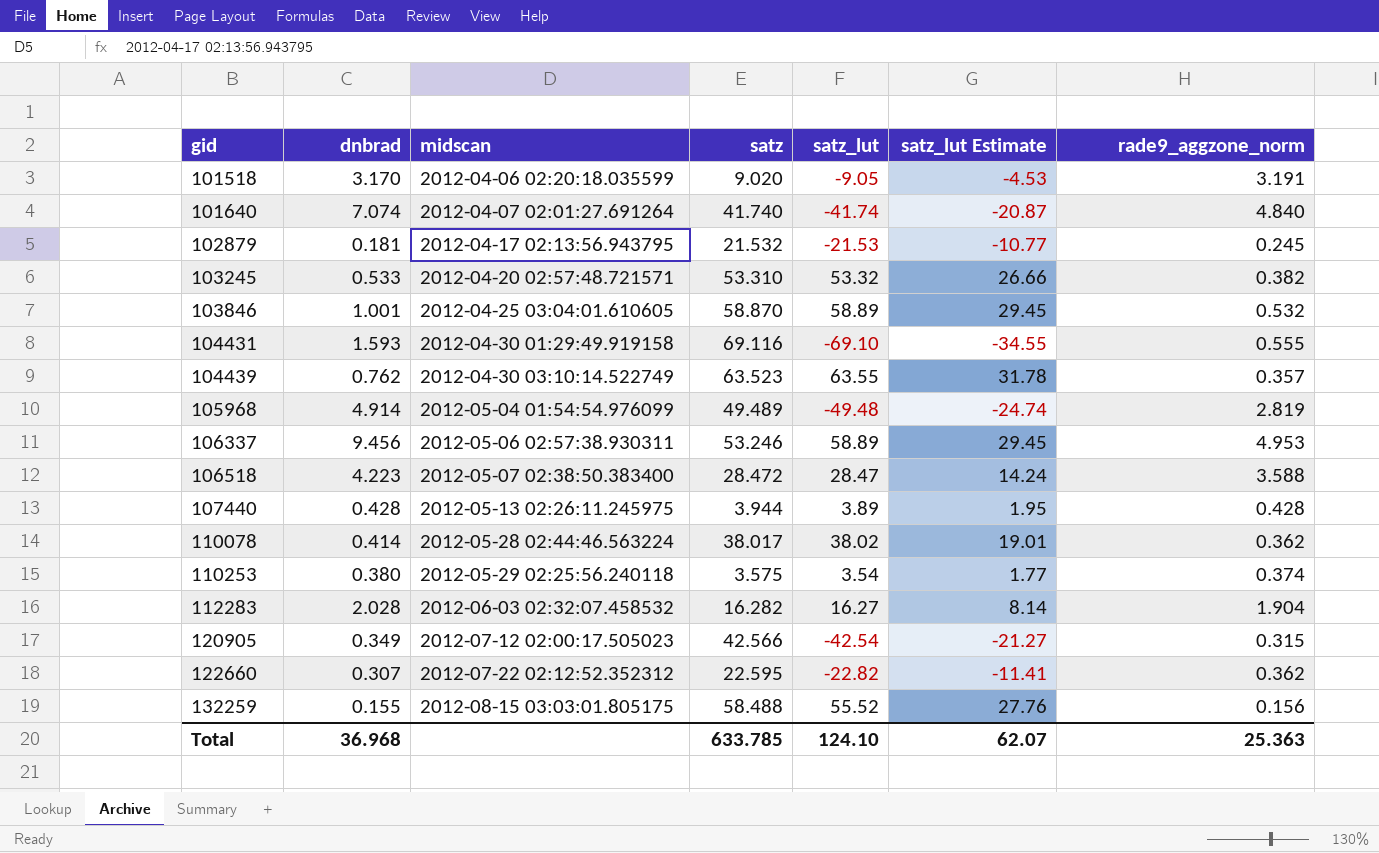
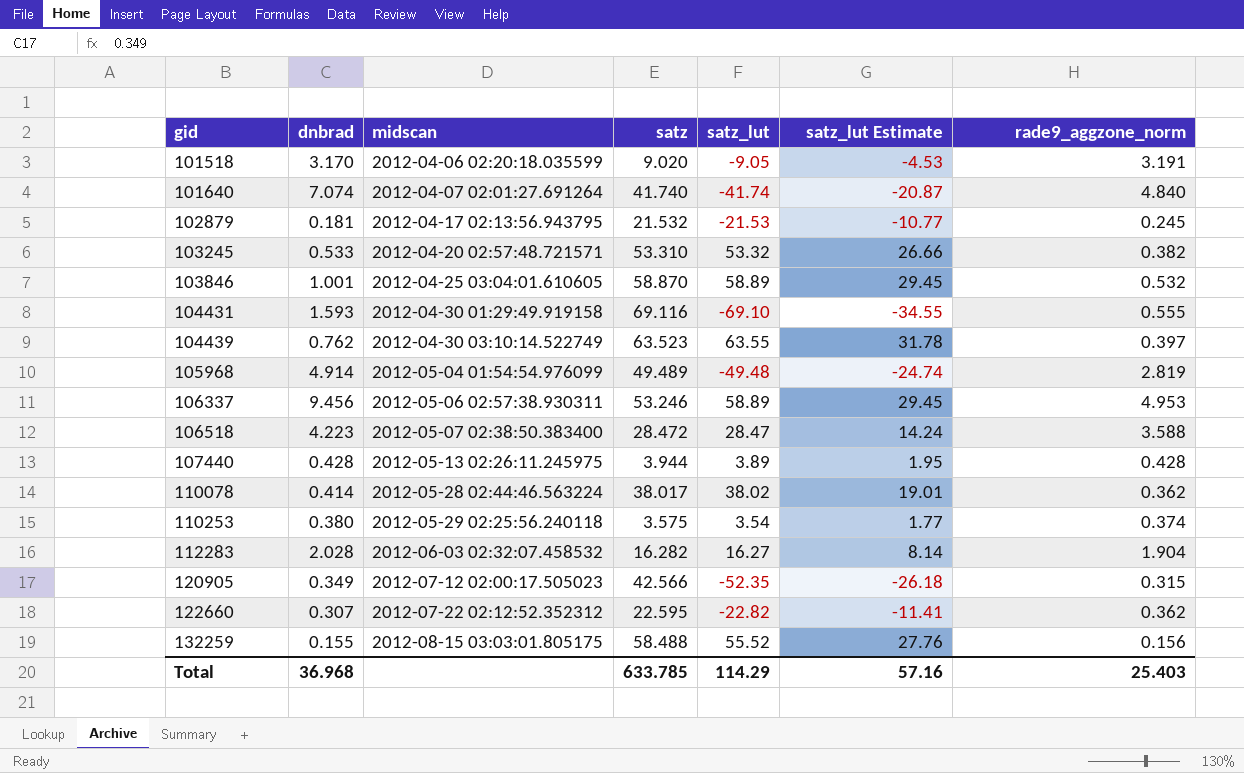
104439 | rade9_aggzone_norm: 0.357 -> 0.397
120905 | satz_lut: -42.54 -> -52.35
120905 | satz_lut Estimate: -21.27 -> -26.18
Total | satz_lut: 124.10 -> 114.29
Total | satz_lut Estimate: 62.07 -> 57.16
Total | rade9_aggzone_norm: 25.363 -> 25.403

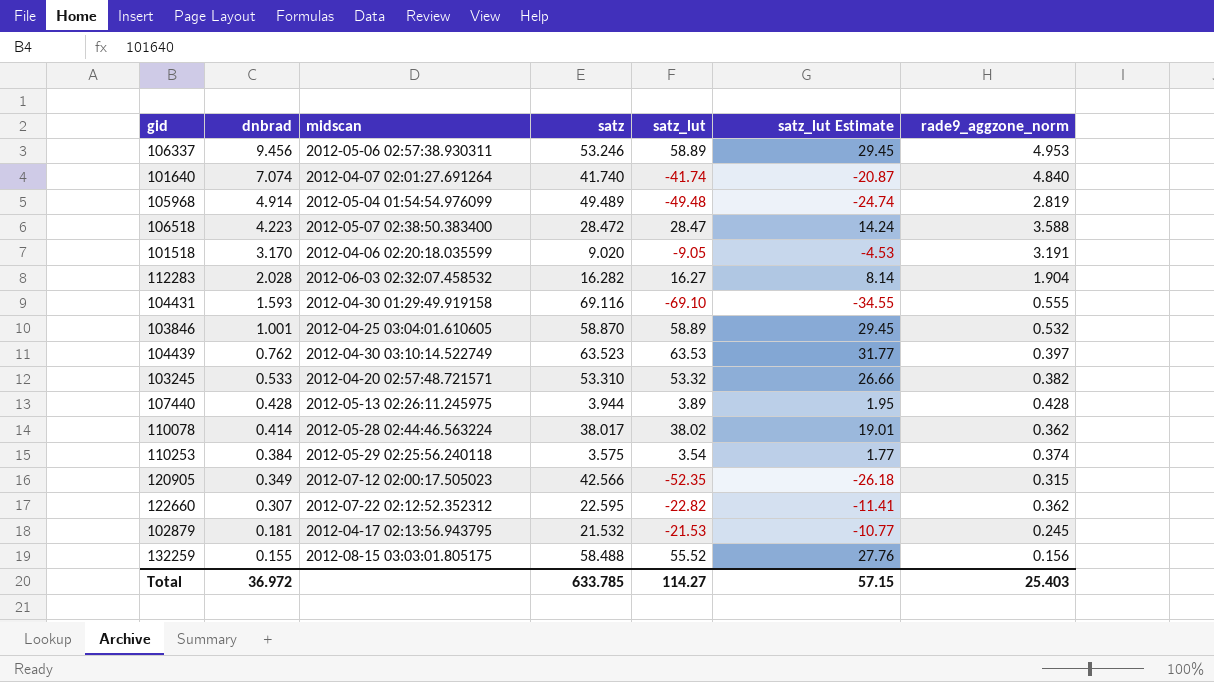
row order: gid ascending -> dnbrad descending
104439 | satz_lut: 63.55 -> 63.53
104439 | satz_lut Estimate: 31.78 -> 31.77
110253 | dnbrad: 0.380 -> 0.384
Total | dnbrad: 36.968 -> 36.972
Total | satz_lut: 114.29 -> 114.27
Total | satz_lut Estimate: 57.16 -> 57.15

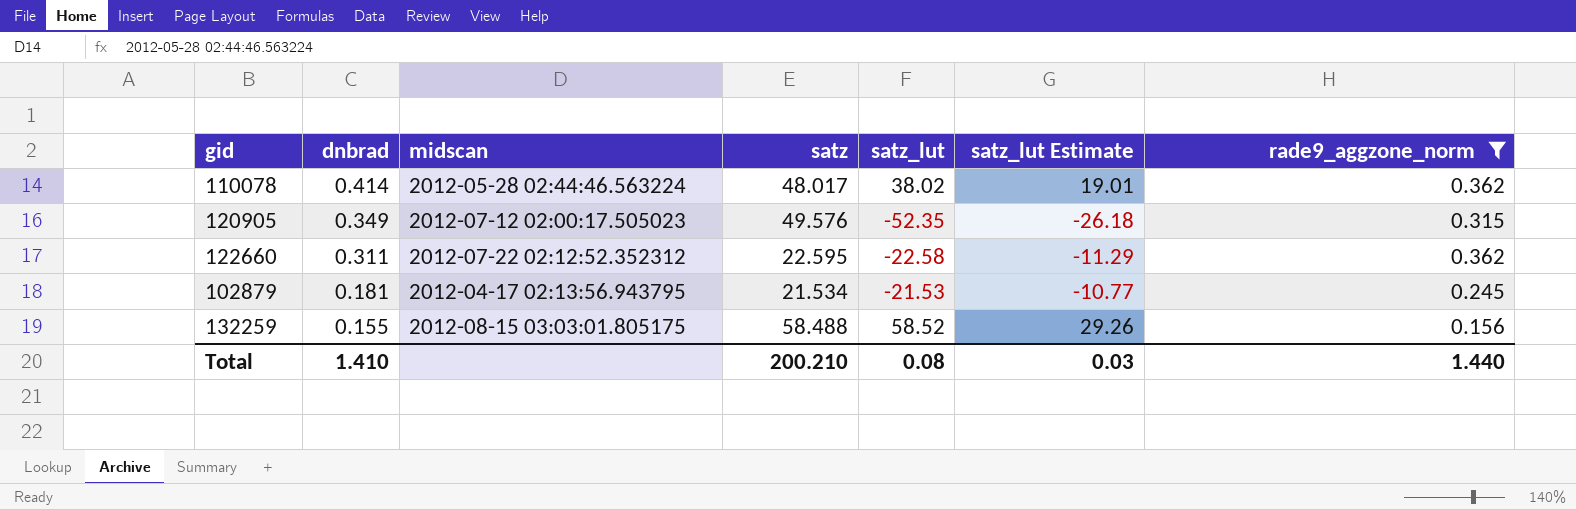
filter: none -> rade9_aggzone_norm <= 0.362
110078 | satz: 38.017 -> 48.017
120905 | satz: 42.566 -> 49.576
122660 | dnbrad: 0.307 -> 0.311
122660 | satz_lut: -22.82 -> -22.58
122660 | satz_lut Estimate: -11.41 -> -11.29
102879 | satz: 21.532 -> 21.534
132259 | satz_lut: 55.52 -> 58.52
132259 | satz_lut Estimate: 27.76 -> 29.26
Total | dnbrad: 36.972 -> 1.410
Total | satz: 633.785 -> 200.210
Total | satz_lut: 114.27 -> 0.08
Total | satz_lut Estimate: 57.15 -> 0.03
Total | rade9_aggzone_norm: 25.403 -> 1.440

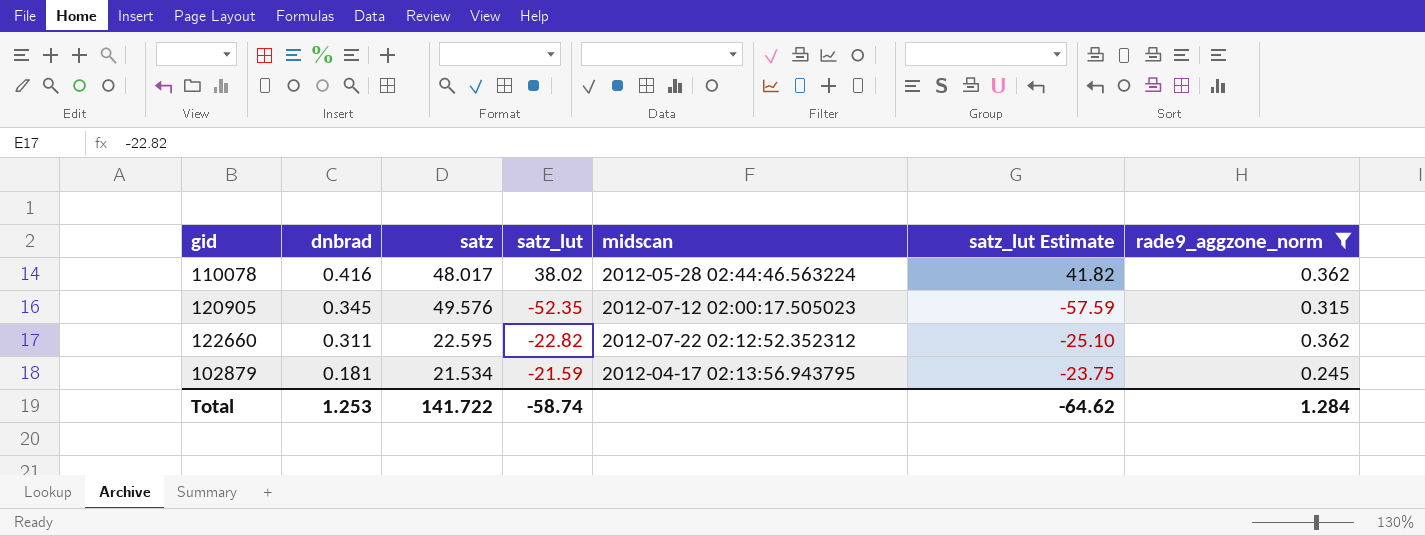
column midscan | position: 3 -> 5
column satz_lut Estimate | formula: [satz_lut] * 0.5 -> [satz_lut] * 1.1
row 132259: 0.155 | 2012-08-15 03:03:01.805175 | 58.488 | 58.52 | 29.26 | 0.156 -> none
110078 | dnbrad: 0.414 -> 0.416
120905 | dnbrad: 0.349 -> 0.345
122660 | satz_lut: -22.58 -> -22.82
102879 | satz_lut: -21.53 -> -21.59
Total | dnbrad: 1.410 -> 1.253
Total | satz: 200.210 -> 141.722
Total | satz_lut: 0.08 -> -58.74
Total | satz_lut Estimate: 0.03 -> -64.62
Total | rade9_aggzone_norm: 1.440 -> 1.284

